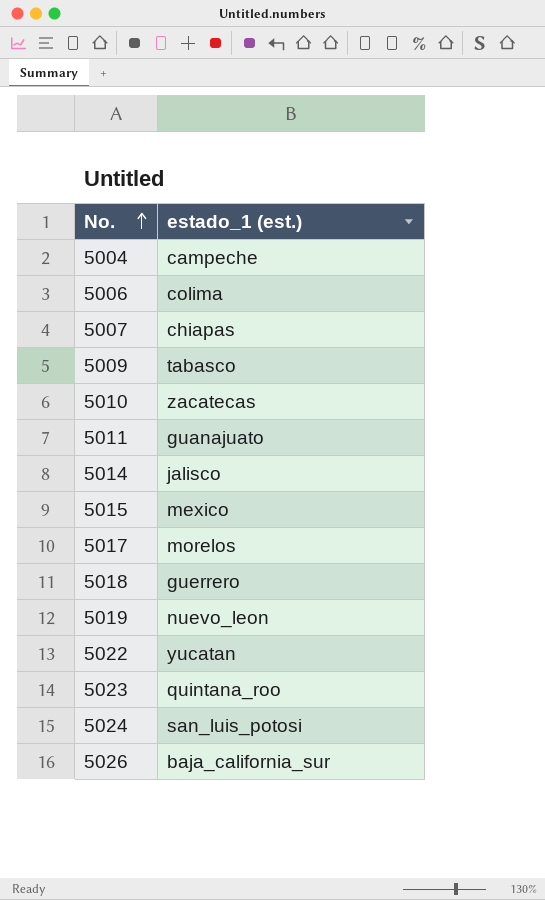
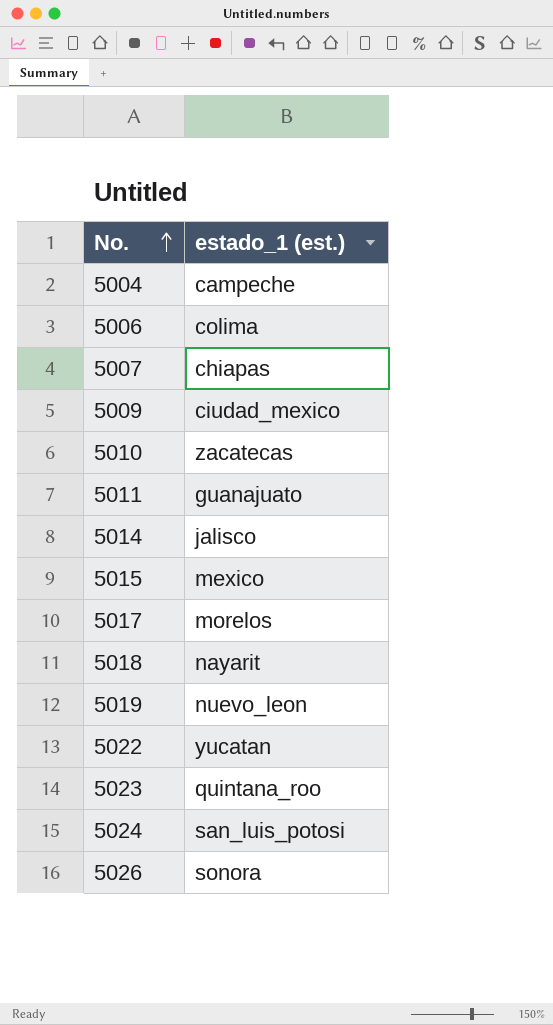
5009 | estado_1 (est.): tabasco -> ciudad_mexico
5018 | estado_1 (est.): guerrero -> nayarit
5026 | estado_1 (est.): baja_california_sur -> sonora

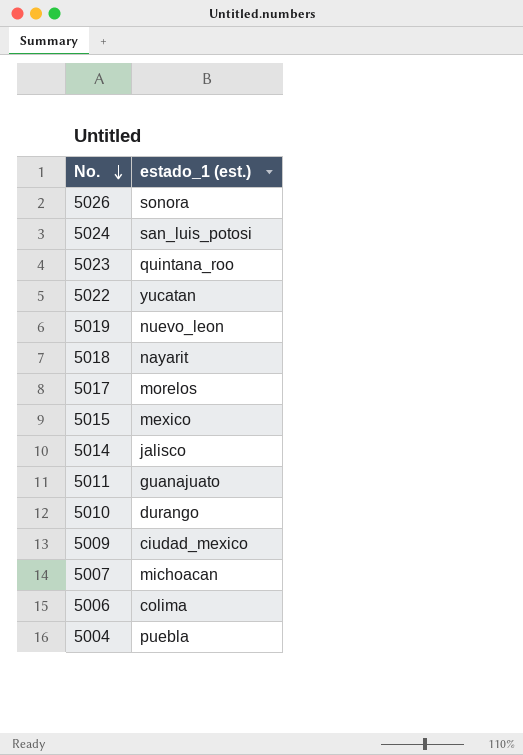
row order: No. ascending -> No. descending
5010 | estado_1 (est.): zacatecas -> durango
5007 | estado_1 (est.): chiapas -> michoacan
5004 | estado_1 (est.): campeche -> puebla

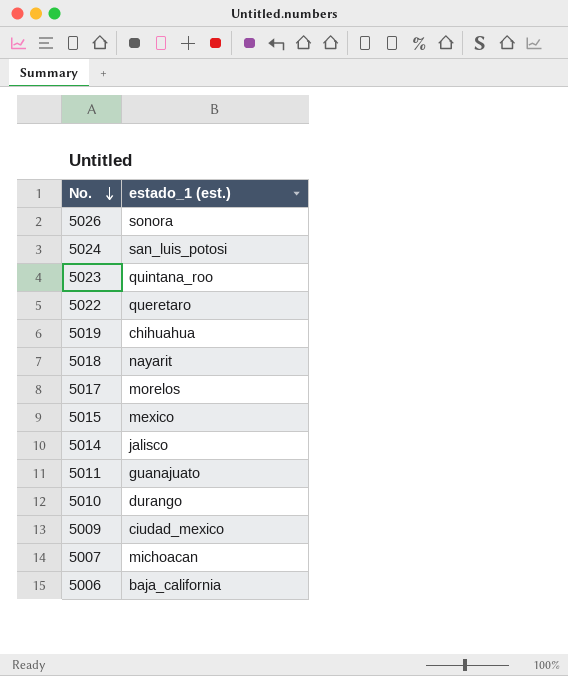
row 5004: puebla -> none
5022 | estado_1 (est.): yucatan -> queretaro
5019 | estado_1 (est.): nuevo_leon -> chihuahua
5006 | estado_1 (est.): colima -> baja_california

